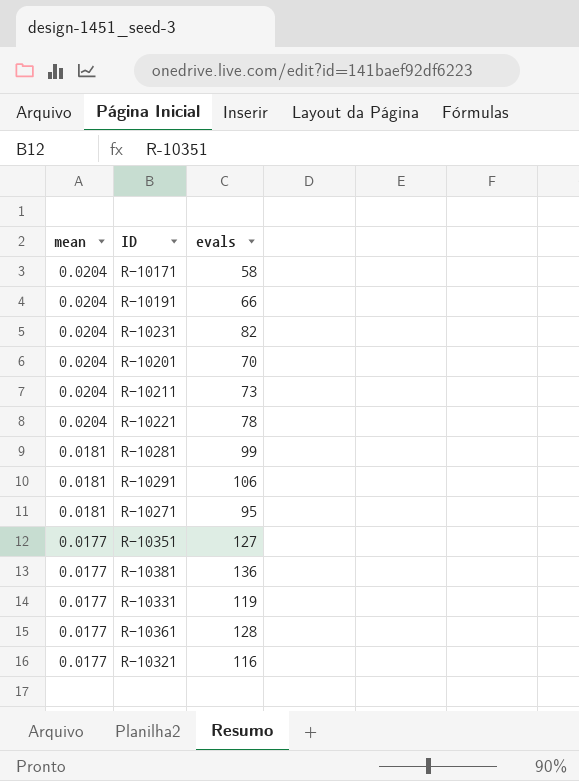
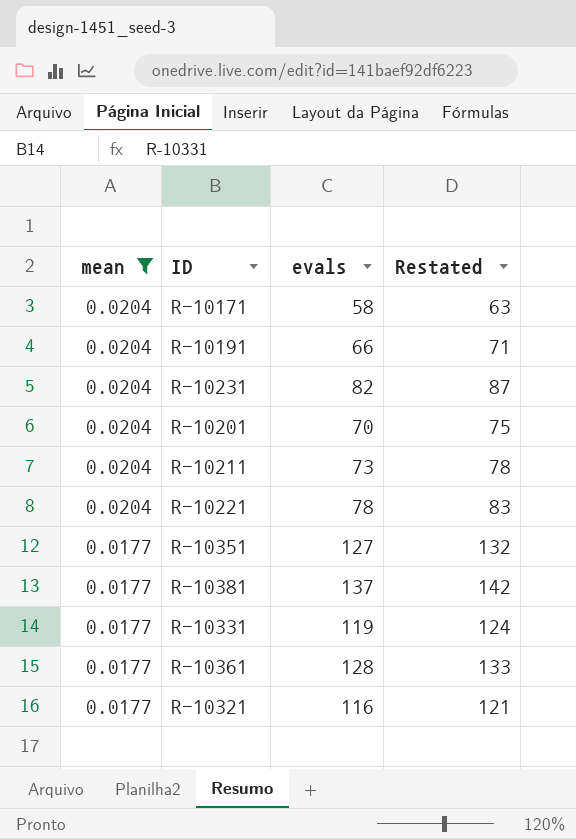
filter: none -> mean != 0.0181
column Restated | formula: none -> [evals] + 5
R-10381 | evals: 136 -> 137

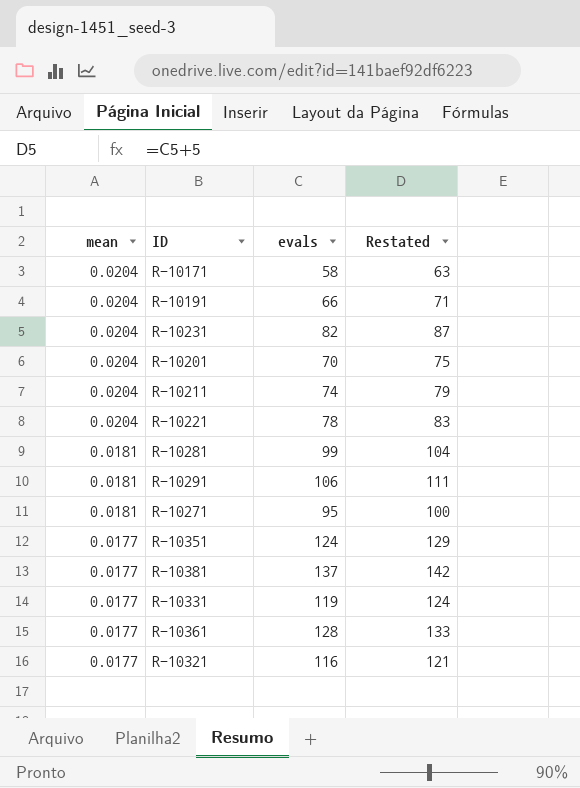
filter: mean != 0.0181 -> none
R-10211 | evals: 73 -> 74
R-10211 | Restated: 78 -> 79
R-10351 | evals: 127 -> 124
R-10351 | Restated: 132 -> 129

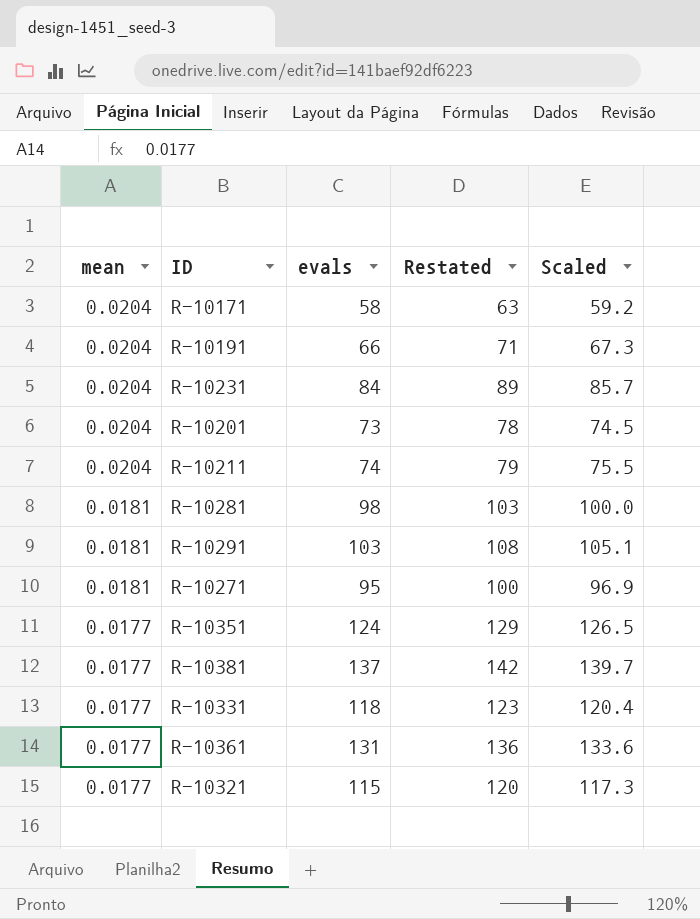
column Scaled | formula: none -> [evals] * 1.02
row R-10221: 0.0204 | 78 | 83 -> none
R-10231 | evals: 82 -> 84
R-10231 | Restated: 87 -> 89
R-10201 | evals: 70 -> 73
R-10201 | Restated: 75 -> 78
R-10281 | evals: 99 -> 98
R-10281 | Restated: 104 -> 103
R-10291 | evals: 106 -> 103
R-10291 | Restated: 111 -> 108
R-10331 | evals: 119 -> 118
R-10331 | Restated: 124 -> 123
R-10361 | evals: 128 -> 131
R-10361 | Restated: 133 -> 136
R-10321 | evals: 116 -> 115
R-10321 | Restated: 121 -> 120

